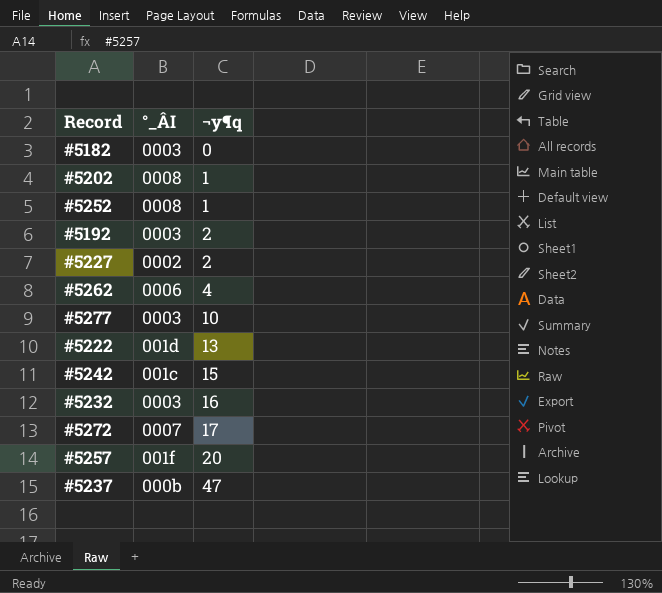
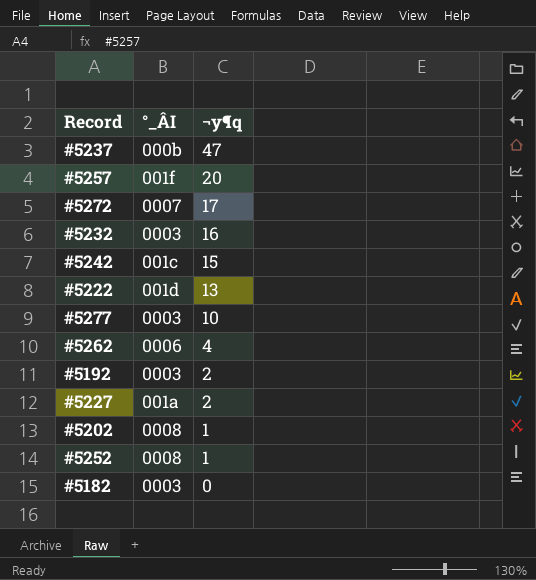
row order: ¬y¶q ascending -> ¬y¶q descending
#5227 | °_ÂI: 0002 -> 001a

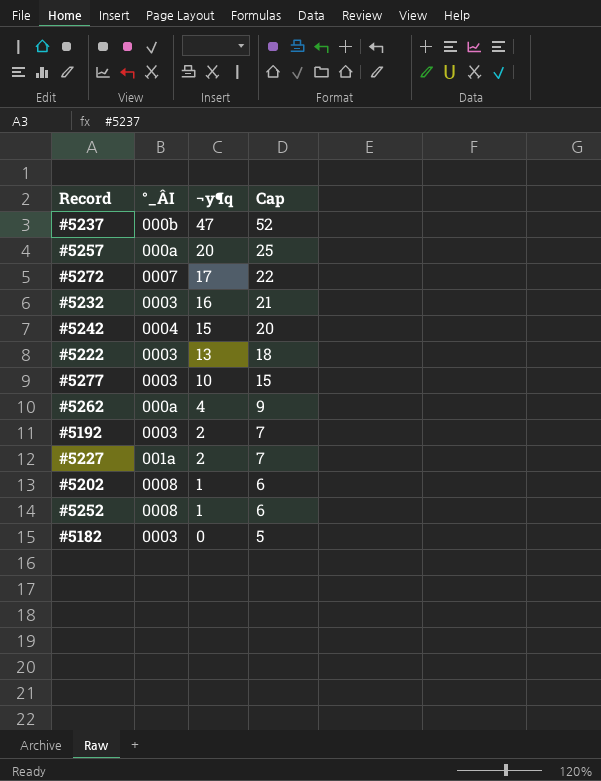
column Cap | formula: none -> [¬y¶q] + 5
#5257 | °_ÂI: 001f -> 000a
#5242 | °_ÂI: 001c -> 0004
#5222 | °_ÂI: 001d -> 0003
#5262 | °_ÂI: 0006 -> 000a

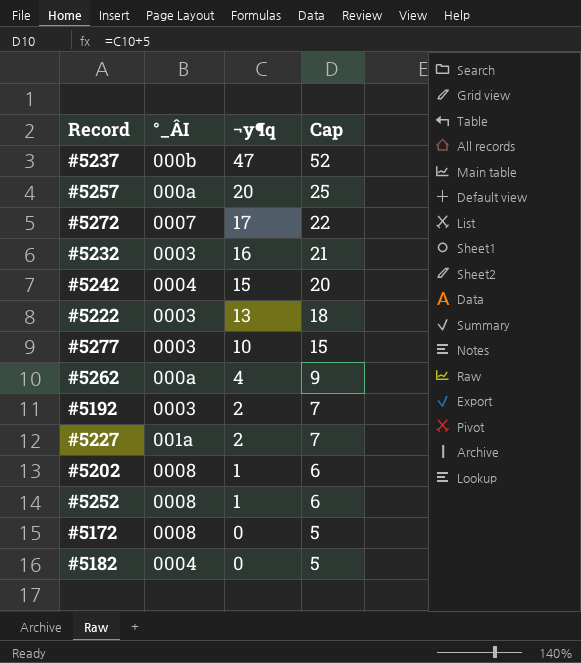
row #5172: none -> 0008 | 0 | 5
#5182 | °_ÂI: 0003 -> 0004

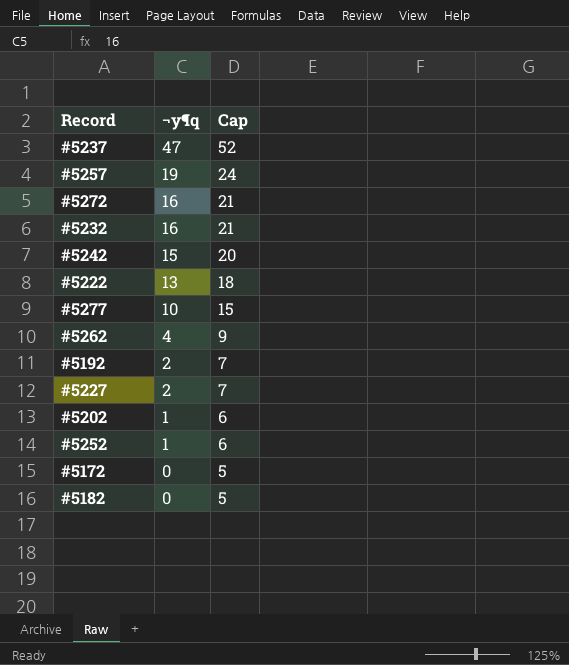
column °_ÂI | position: 2 -> none
#5257 | ¬y¶q: 20 -> 19
#5257 | Cap: 25 -> 24
#5272 | ¬y¶q: 17 -> 16
#5272 | Cap: 22 -> 21

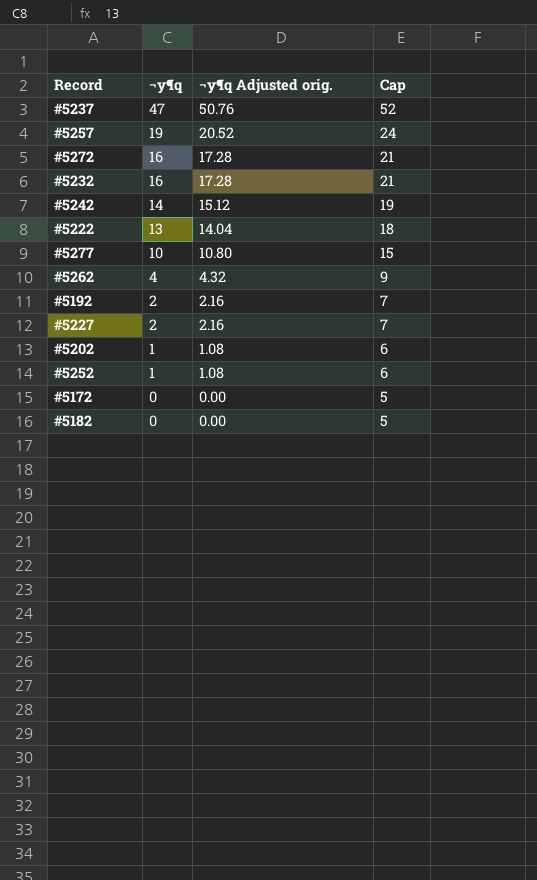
column ¬y¶q Adjusted orig. | formula: none -> [¬y¶q] * 1.08
#5242 | ¬y¶q: 15 -> 14
#5242 | Cap: 20 -> 19

